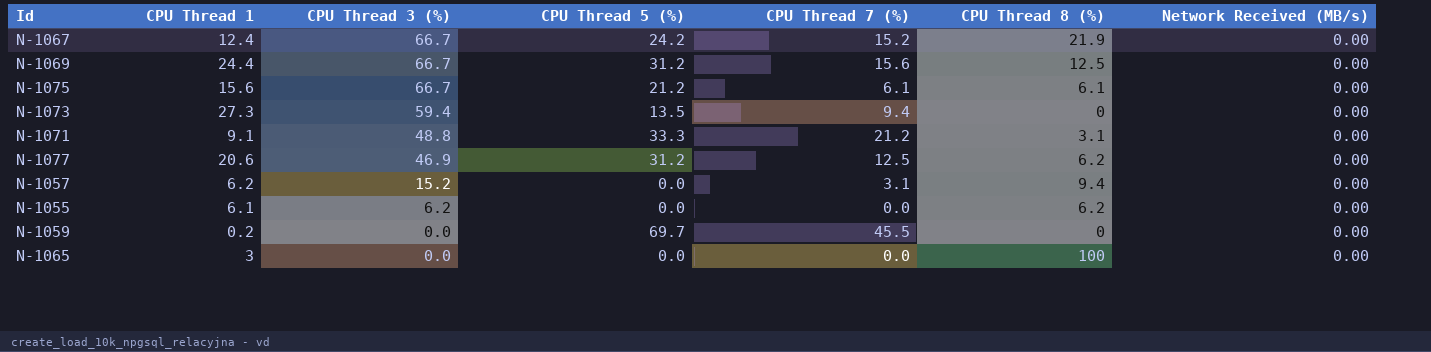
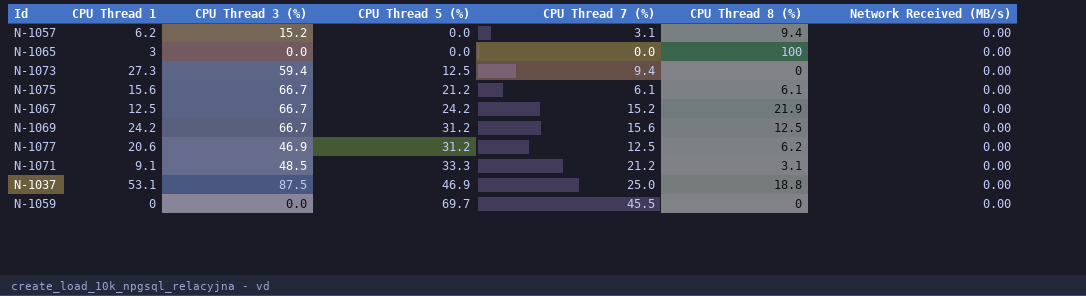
row order: CPU Thread 3 (%) descending -> CPU Thread 5 (%) ascending
row N-1055: 6.1 | 6.2 | 0.0 | 0.0 | 6.2 | 0.00 -> none
N-1073 | CPU Thread 5 (%): 13.5 -> 12.5
N-1067 | CPU Thread 1: 12.4 -> 12.5
N-1069 | CPU Thread 1: 24.4 -> 24.2
N-1071 | CPU Thread 3 (%): 48.8 -> 48.5
row N-1037: none -> 53.1 | 87.5 | 46.9 | 25.0 | 18.8 | 0.00
N-1059 | CPU Thread 1: 0.2 -> 0

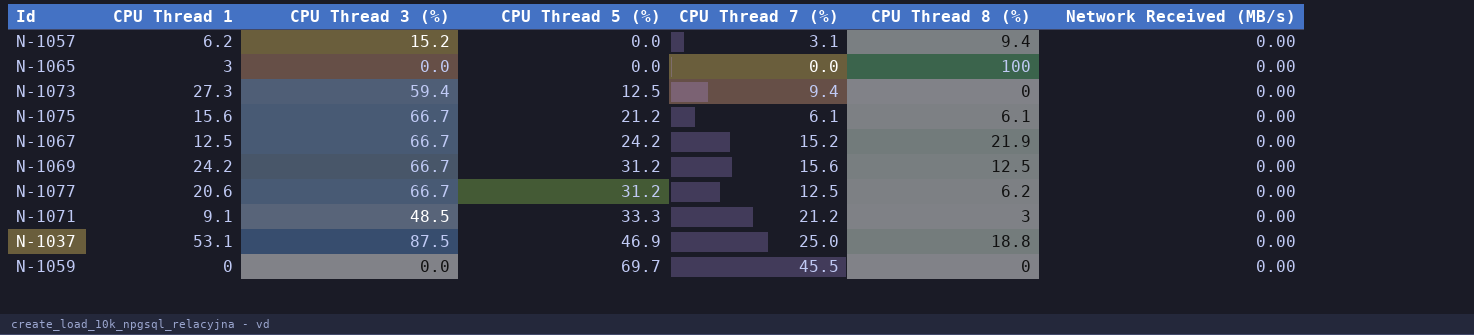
N-1077 | CPU Thread 3 (%): 46.9 -> 66.7
N-1071 | CPU Thread 8 (%): 3.1 -> 3

